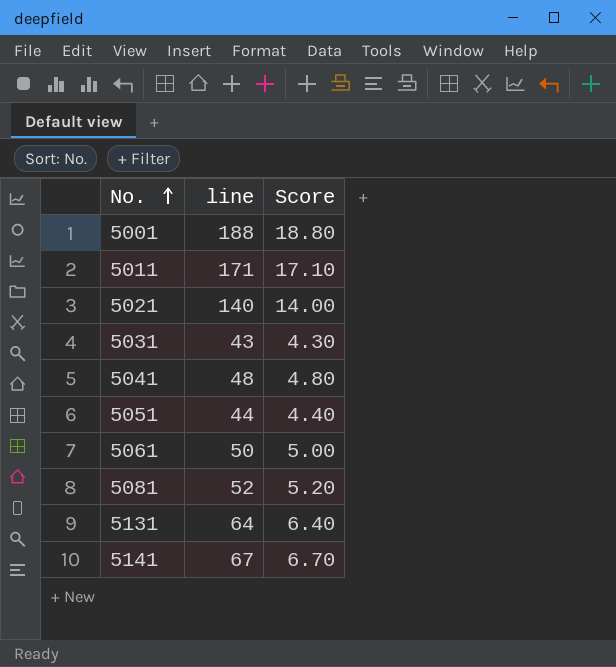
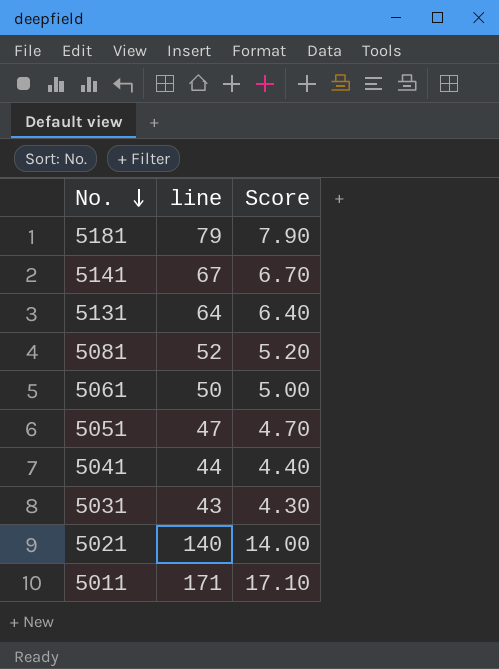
row order: No. ascending -> No. descending
row 5001: 188 | 18.80 -> none
row 5181: none -> 79 | 7.90
5051 | line: 44 -> 47
5051 | Score: 4.40 -> 4.70
5041 | line: 48 -> 44
5041 | Score: 4.80 -> 4.40

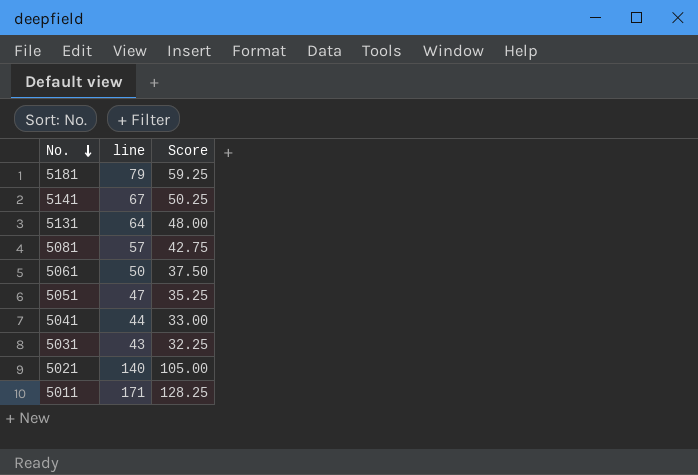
column Score | formula: [line] * 0.1 -> [line] * 0.75
5081 | line: 52 -> 57

